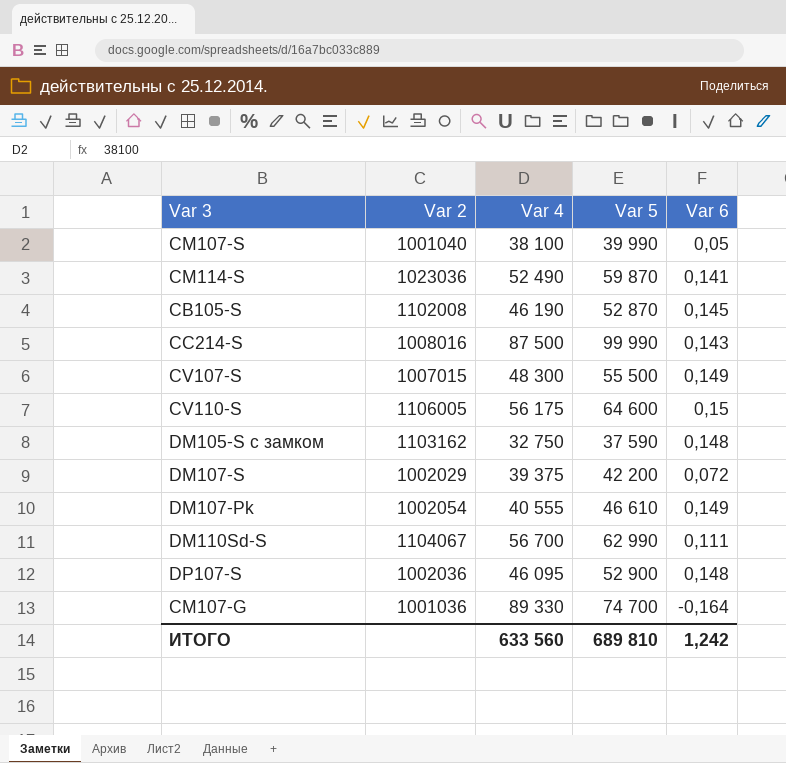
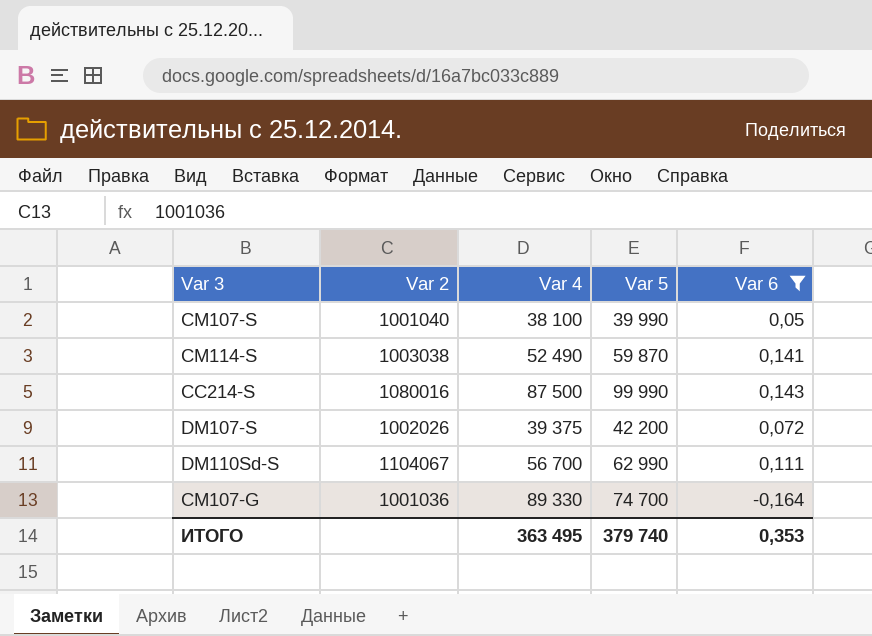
filter: none -> Var 6 <= 0,143
CM114-S | Var 2: 1023036 -> 1003038
CC214-S | Var 2: 1008016 -> 1080016
DM107-S | Var 2: 1002029 -> 1002026
ИТОГО | Var 4: 633 560 -> 363 495
ИТОГО | Var 5: 689 810 -> 379 740
ИТОГО | Var 6: 1,242 -> 0,353

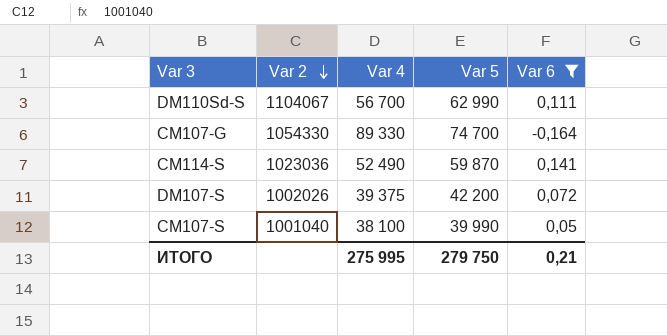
row order: none -> Var 2 descending
row CC214-S: 1080016 | 87 500 | 99 990 | 0,143 -> none
CM107-G | Var 2: 1001036 -> 1054330
CM114-S | Var 2: 1003038 -> 1023036
ИТОГО | Var 4: 363 495 -> 275 995
ИТОГО | Var 5: 379 740 -> 279 750
ИТОГО | Var 6: 0,353 -> 0,21

